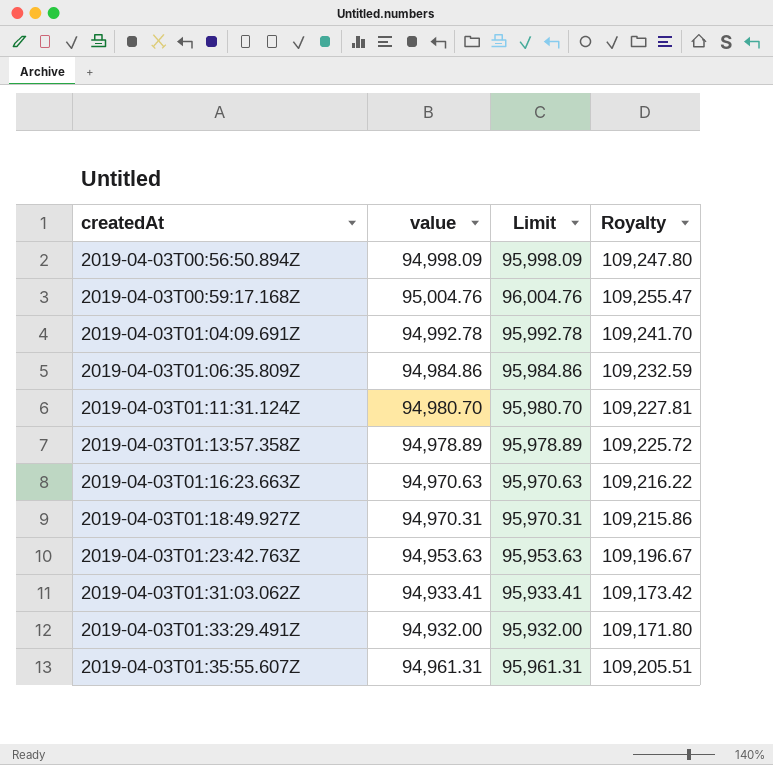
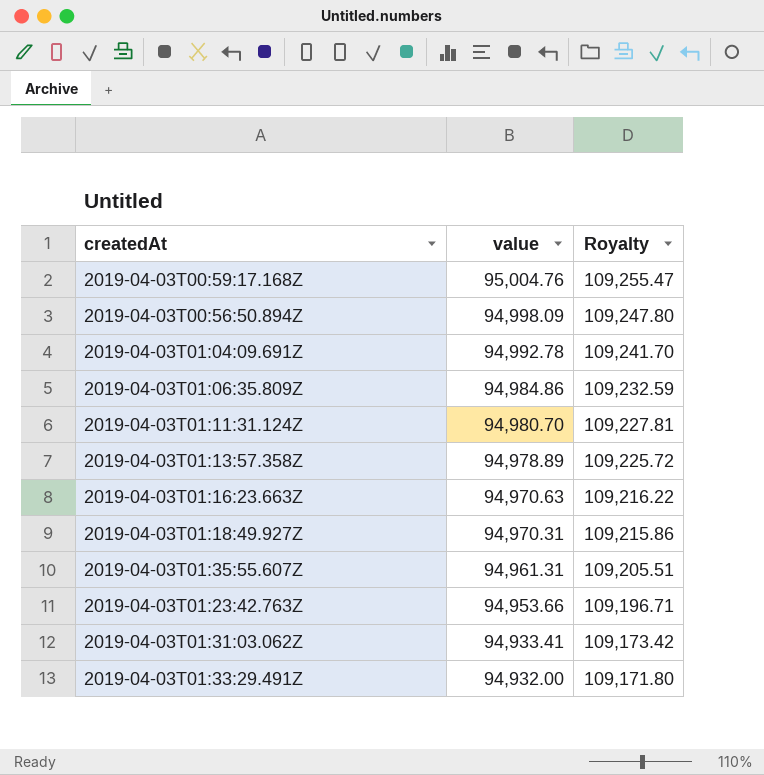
row order: createdAt ascending -> value descending
column Limit | formula: [value] + 1000 -> none
2019-04-03T01:23:42.763Z | value: 94,953.63 -> 94,953.66
2019-04-03T01:23:42.763Z | Royalty: 109,196.67 -> 109,196.71

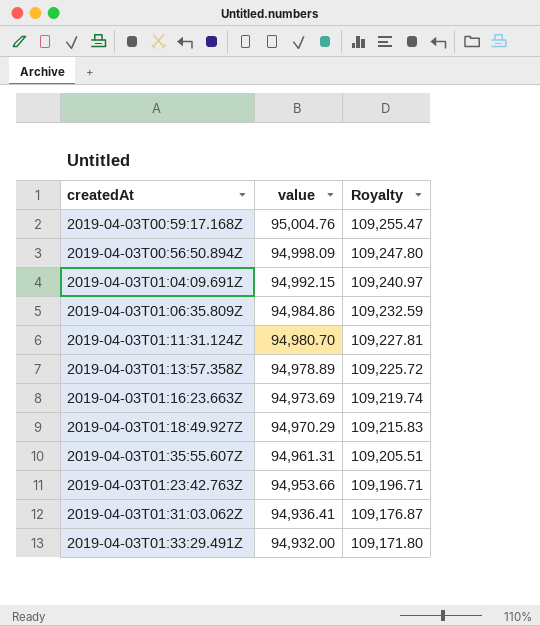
2019-04-03T01:04:09.691Z | value: 94,992.78 -> 94,992.15
2019-04-03T01:04:09.691Z | Royalty: 109,241.70 -> 109,240.97
2019-04-03T01:16:23.663Z | value: 94,970.63 -> 94,973.69
2019-04-03T01:16:23.663Z | Royalty: 109,216.22 -> 109,219.74
2019-04-03T01:18:49.927Z | value: 94,970.31 -> 94,970.29
2019-04-03T01:18:49.927Z | Royalty: 109,215.86 -> 109,215.83
2019-04-03T01:31:03.062Z | value: 94,933.41 -> 94,936.41
2019-04-03T01:31:03.062Z | Royalty: 109,173.42 -> 109,176.87

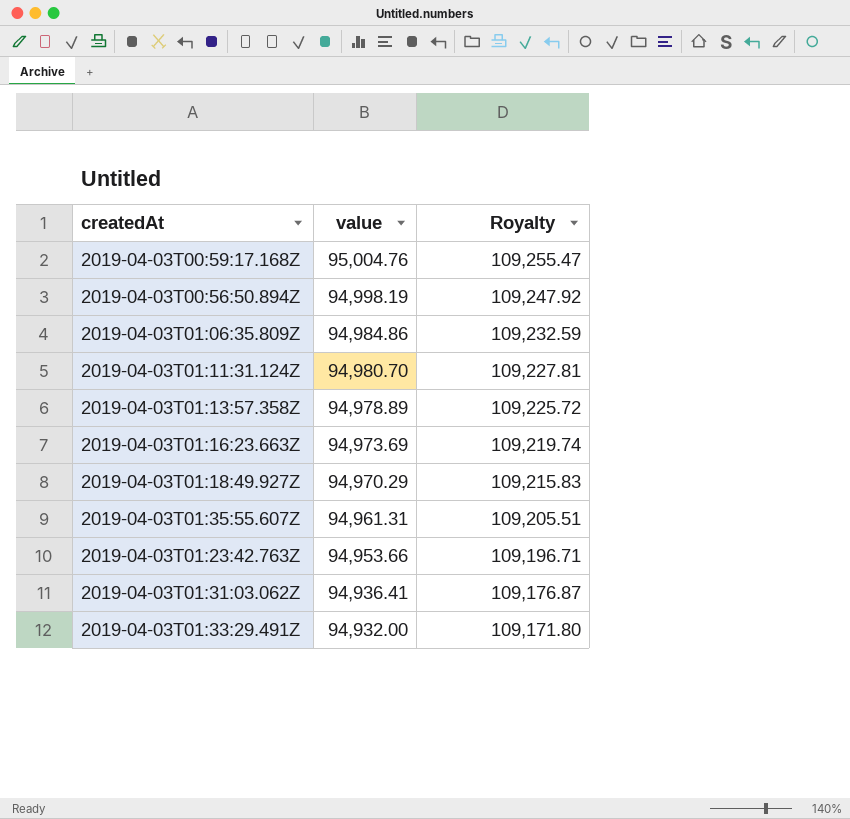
row 2019-04-03T01:04:09.691Z: 94,992.15 | 109,240.97 -> none
2019-04-03T00:56:50.894Z | value: 94,998.09 -> 94,998.19
2019-04-03T00:56:50.894Z | Royalty: 109,247.80 -> 109,247.92

